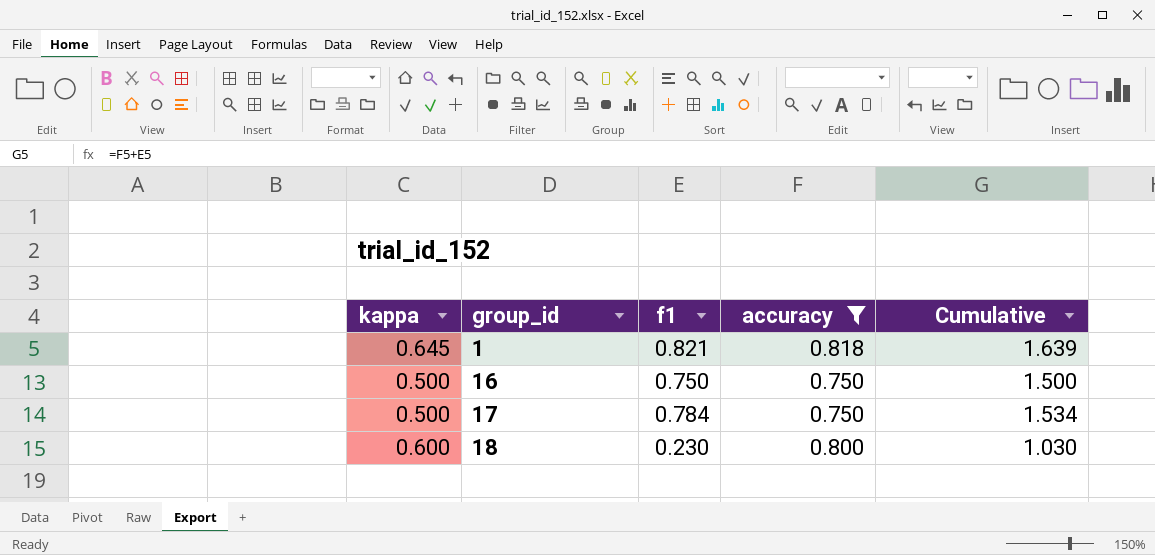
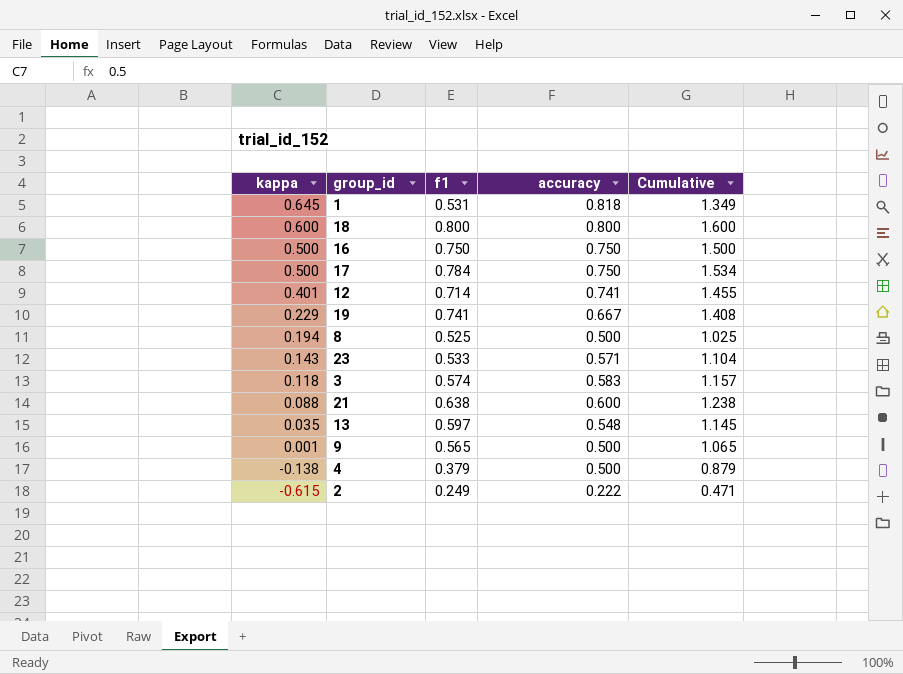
filter: accuracy >= 0.750 -> none
row order: group_id ascending -> kappa descending
1 | f1: 0.821 -> 0.531
1 | Cumulative: 1.639 -> 1.349
18 | f1: 0.230 -> 0.800
18 | Cumulative: 1.030 -> 1.600

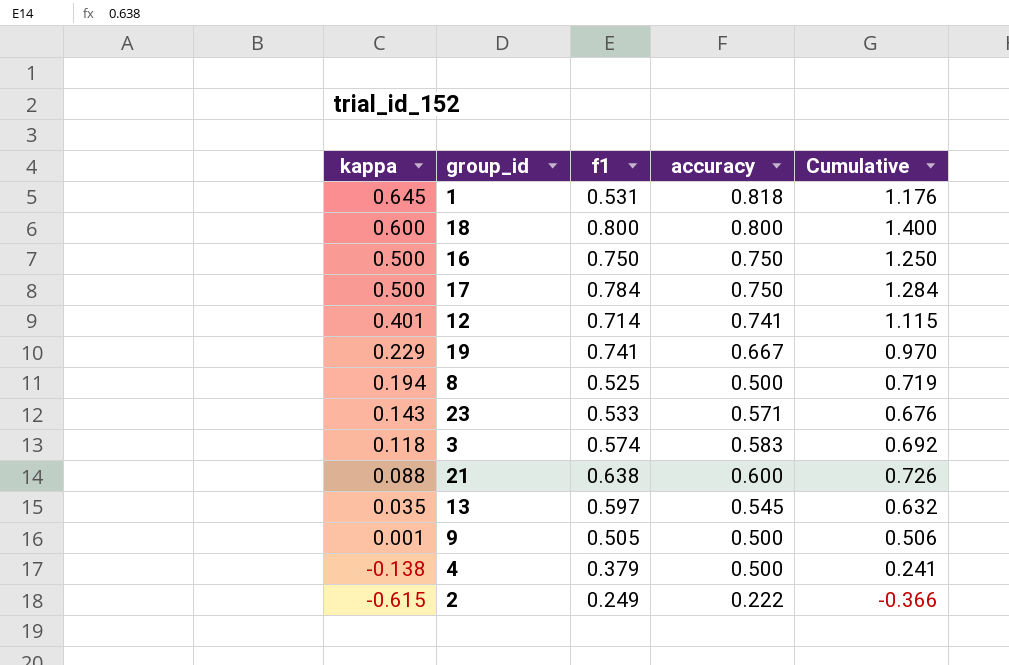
column Cumulative | formula: [f1] + [accuracy] -> [kappa] + [f1]
13 | accuracy: 0.548 -> 0.545
9 | f1: 0.565 -> 0.505

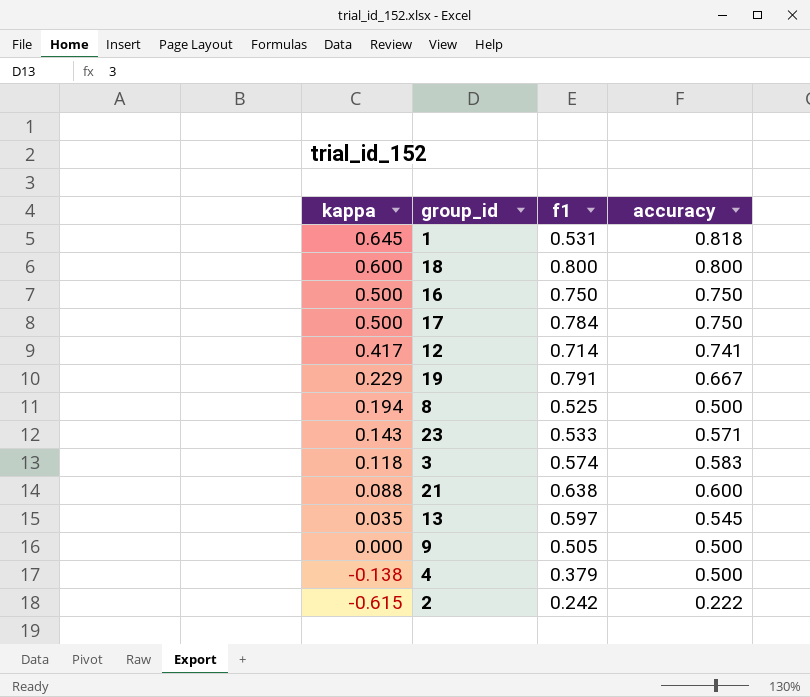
column Cumulative | formula: [kappa] + [f1] -> none
12 | kappa: 0.401 -> 0.417
19 | f1: 0.741 -> 0.791
9 | kappa: 0.001 -> 0.000
2 | f1: 0.249 -> 0.242

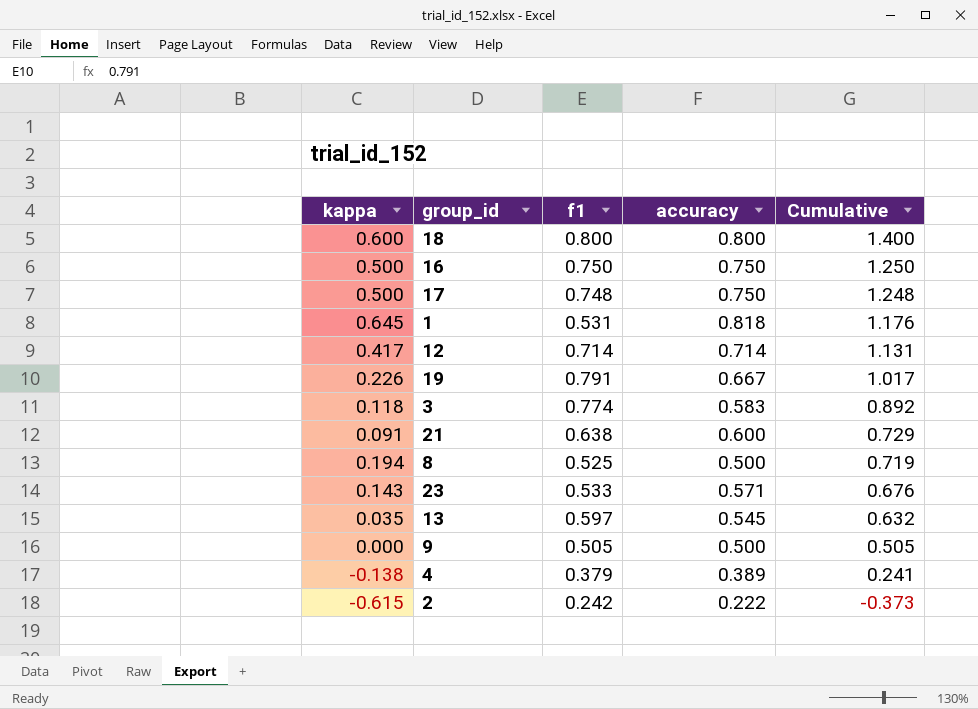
row order: kappa descending -> Cumulative descending
column Cumulative | formula: none -> [kappa] + [f1]
17 | f1: 0.784 -> 0.748
12 | accuracy: 0.741 -> 0.714
19 | kappa: 0.229 -> 0.226
3 | f1: 0.574 -> 0.774
21 | kappa: 0.088 -> 0.091
4 | accuracy: 0.500 -> 0.389

